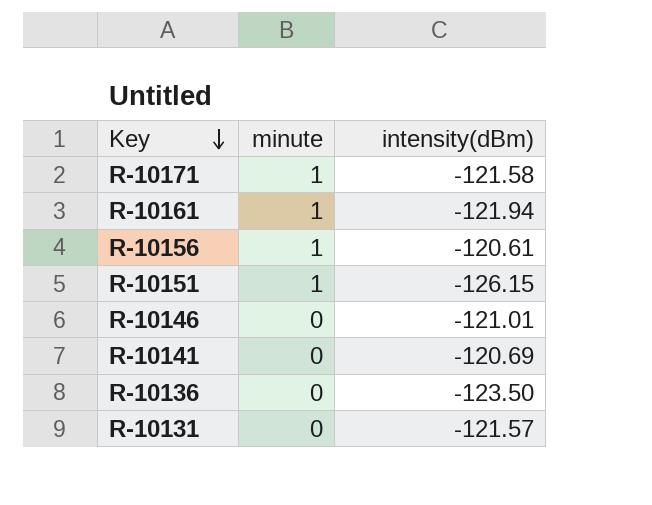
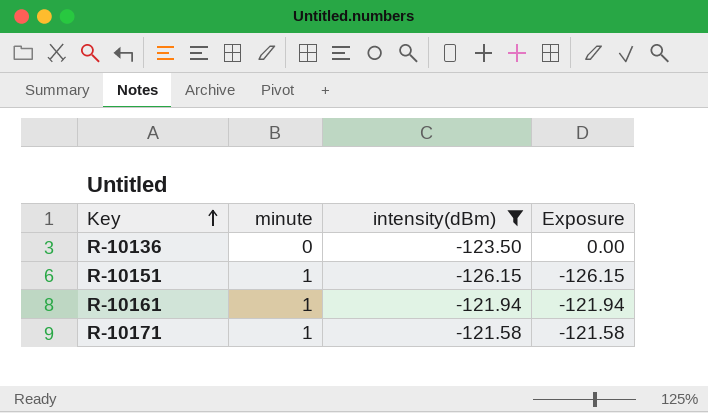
filter: none -> intensity(dBm) <= -121.58
row order: Key descending -> Key ascending
column Exposure | formula: none -> [minute] * [intensity(dBm)]

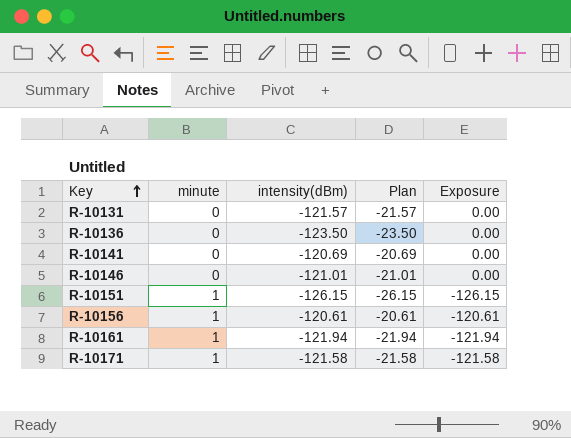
filter: intensity(dBm) <= -121.58 -> none
column Plan | formula: none -> [intensity(dBm)] + 100

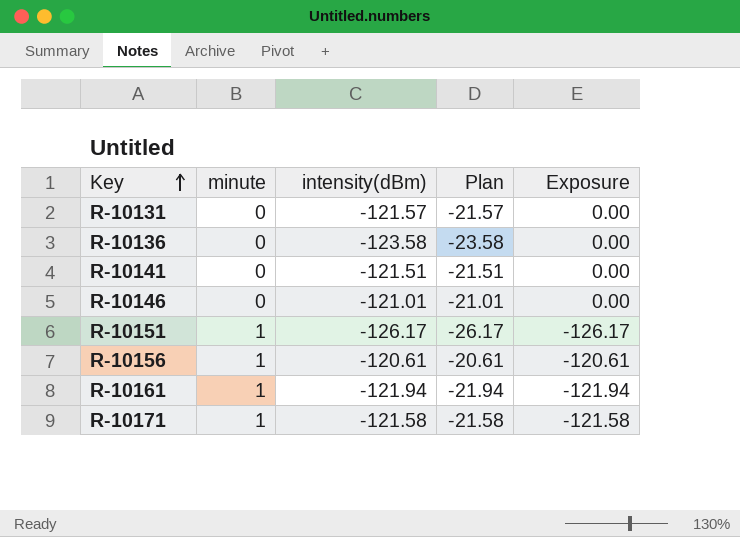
R-10136 | intensity(dBm): -123.50 -> -123.58
R-10136 | Plan: -23.50 -> -23.58
R-10141 | intensity(dBm): -120.69 -> -121.51
R-10141 | Plan: -20.69 -> -21.51
R-10151 | intensity(dBm): -126.15 -> -126.17
R-10151 | Plan: -26.15 -> -26.17
R-10151 | Exposure: -126.15 -> -126.17

